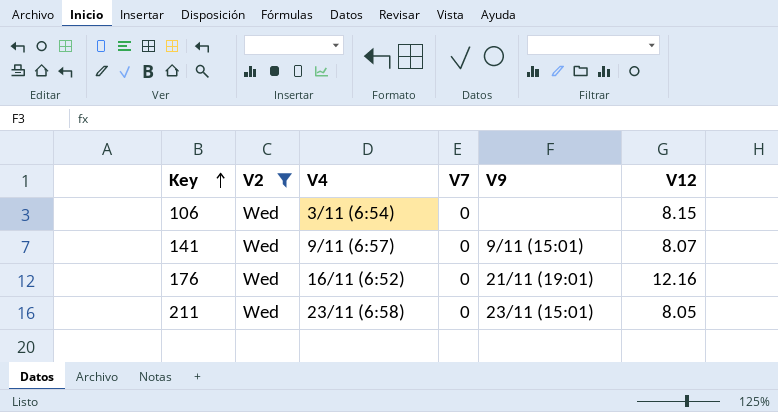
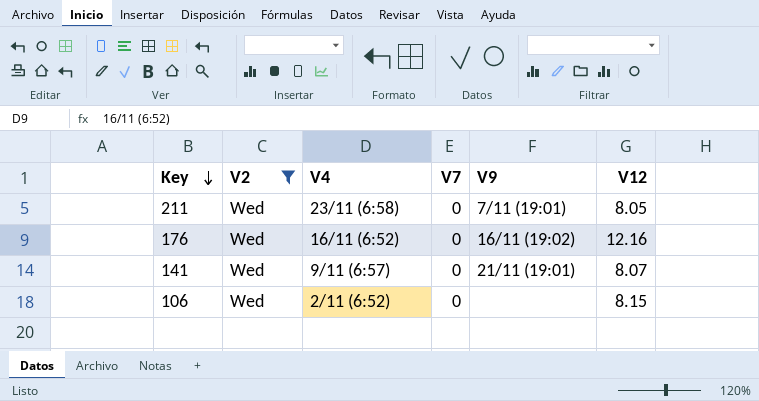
row order: Key ascending -> Key descending
211 | V9: 23/11 (15:01) -> 7/11 (19:01)
176 | V9: 21/11 (19:01) -> 16/11 (19:02)
141 | V9: 9/11 (15:01) -> 21/11 (19:01)
106 | V4: 3/11 (6:54) -> 2/11 (6:52)

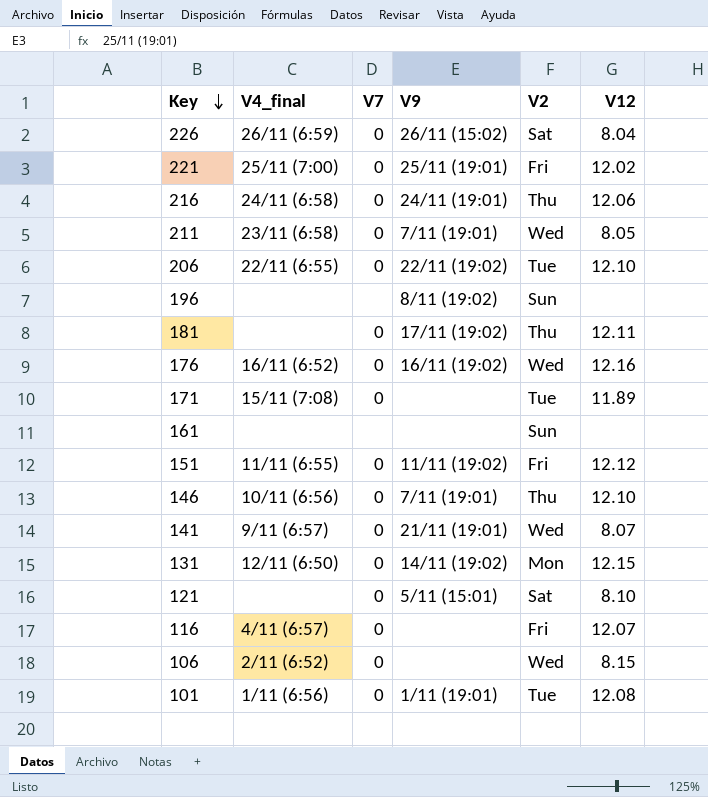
filter: V2 = Wed -> none
column name: V4 -> V4_final
column V2 | position: 2 -> 5

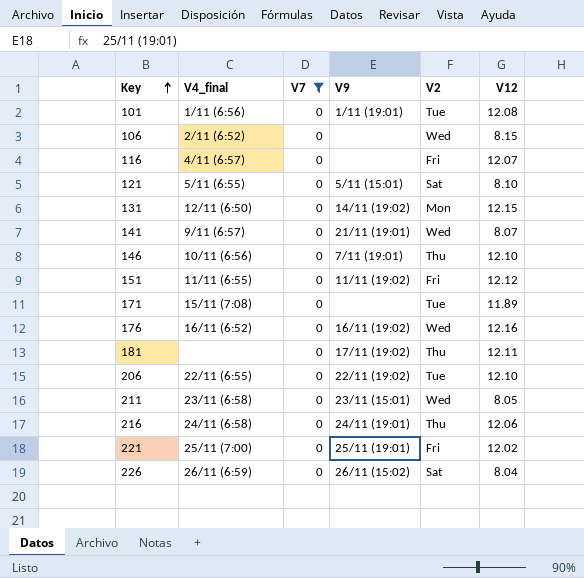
filter: none -> V7 = 0
row order: Key descending -> Key ascending
121 | V4_final: none -> 5/11 (6:55)
211 | V9: 7/11 (19:01) -> 23/11 (15:01)

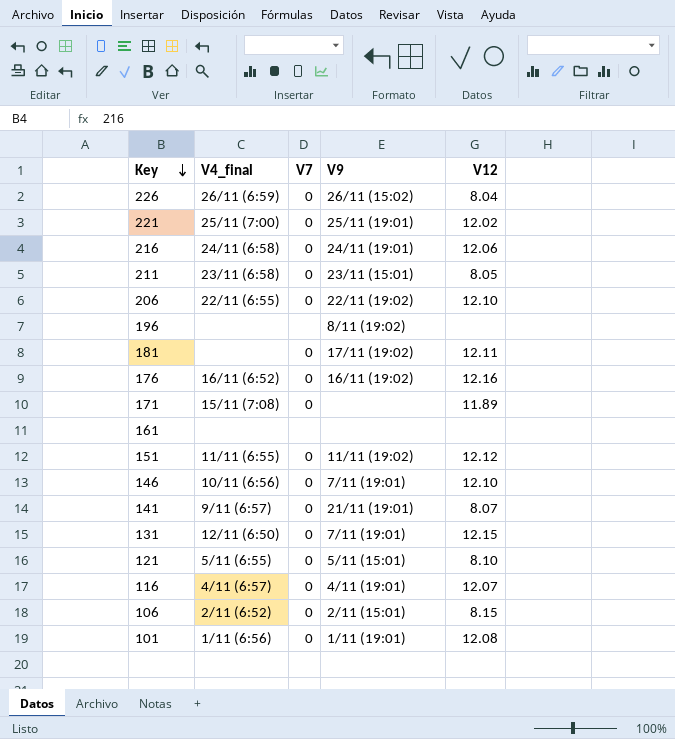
filter: V7 = 0 -> none
row order: Key ascending -> Key descending
column V2 | position: 5 -> none
131 | V9: 14/11 (19:02) -> 7/11 (19:01)
116 | V9: none -> 4/11 (19:01)
106 | V9: none -> 2/11 (15:01)

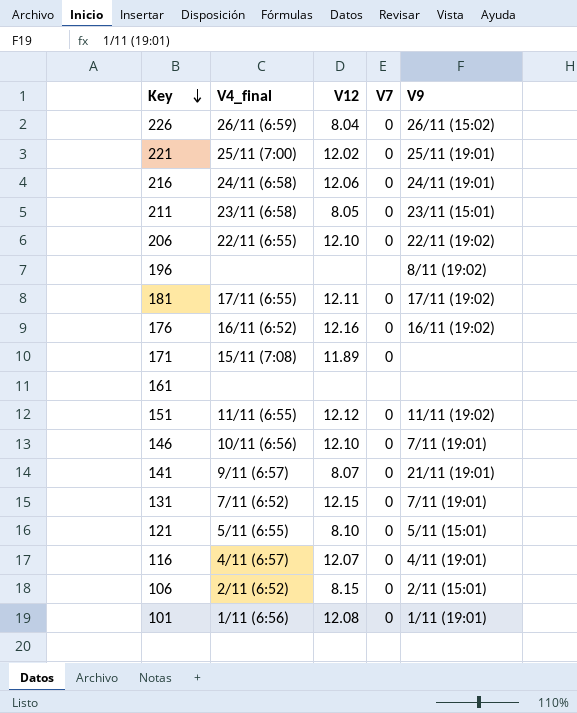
column V12 | position: 5 -> 3
181 | V4_final: none -> 17/11 (6:55)
131 | V4_final: 12/11 (6:50) -> 7/11 (6:52)

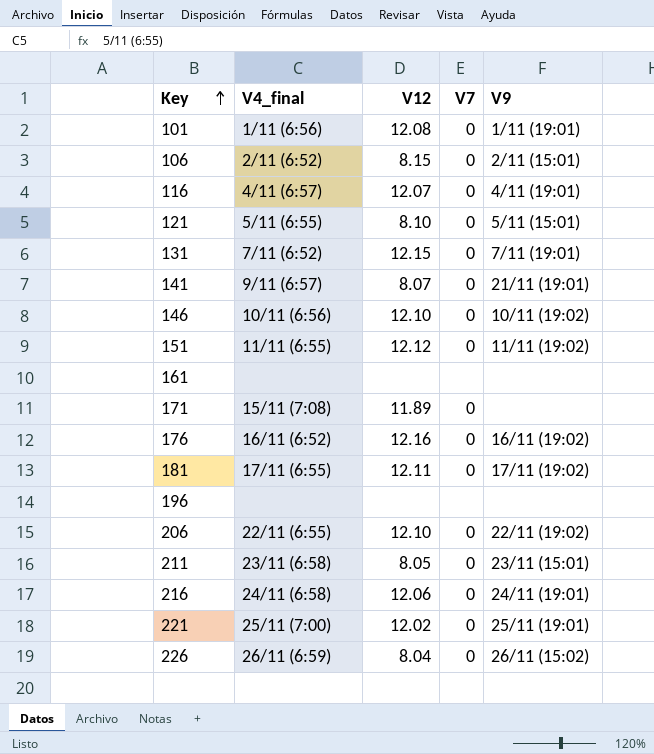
row order: Key descending -> Key ascending
146 | V9: 7/11 (19:01) -> 10/11 (19:02)
196 | V9: 8/11 (19:02) -> none

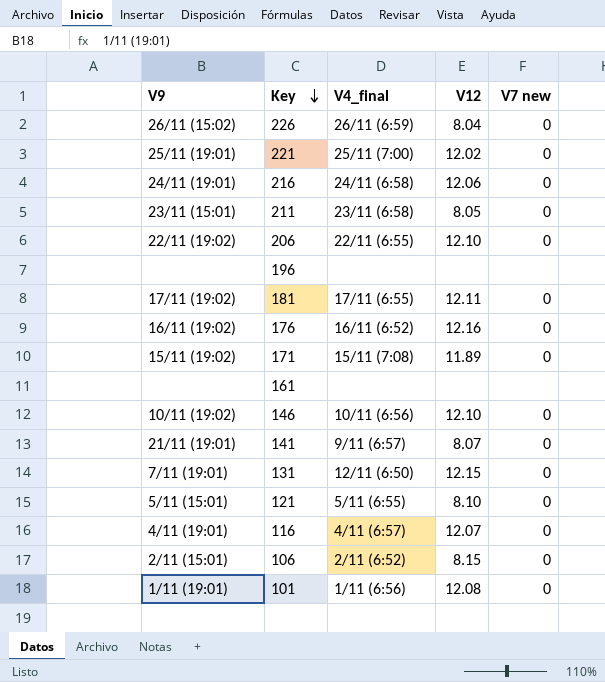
row order: Key ascending -> Key descending
column V9 | position: 5 -> 1
column name: V7 -> V7 new
row 151: 11/11 (6:55) | 12.12 | 0 | 11/11 (19:02) -> none
171 | V9: none -> 15/11 (19:02)
131 | V4_final: 7/11 (6:52) -> 12/11 (6:50)

